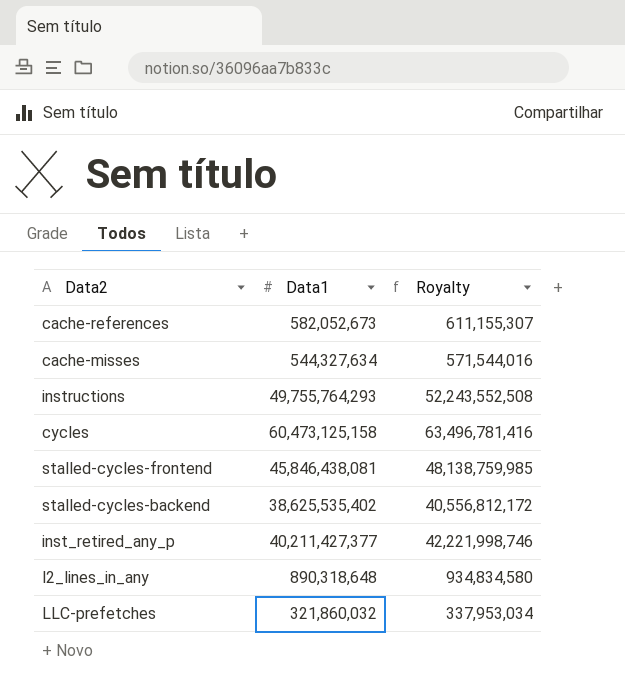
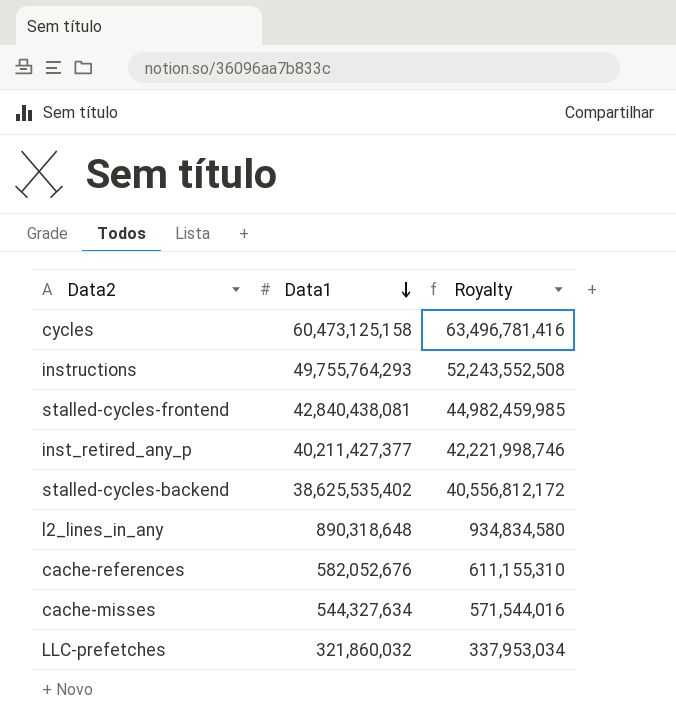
row order: none -> Data1 descending
stalled-cycles-frontend | Data1: 45,846,438,081 -> 42,840,438,081
stalled-cycles-frontend | Royalty: 48,138,759,985 -> 44,982,459,985
cache-references | Data1: 582,052,673 -> 582,052,676
cache-references | Royalty: 611,155,307 -> 611,155,310

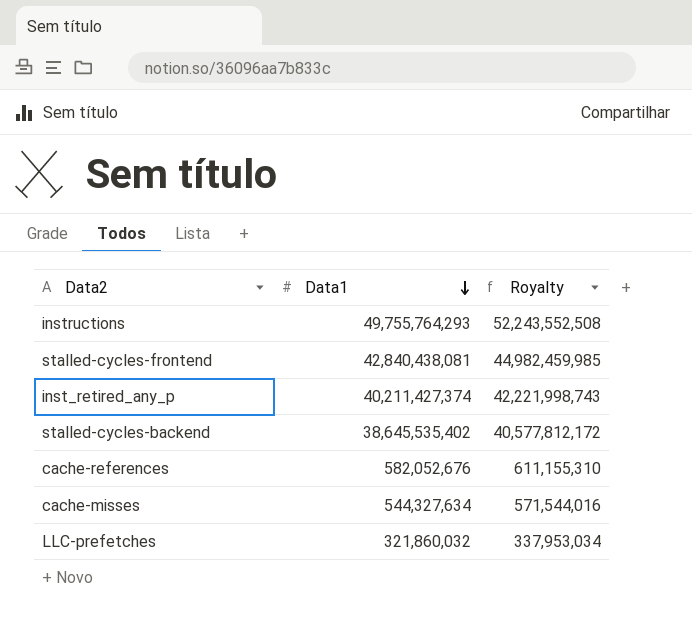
row cycles: 60,473,125,158 | 63,496,781,416 -> none
row l2_lines_in_any: 890,318,648 | 934,834,580 -> none
inst_retired_any_p | Data1: 40,211,427,377 -> 40,211,427,374
inst_retired_any_p | Royalty: 42,221,998,746 -> 42,221,998,743
stalled-cycles-backend | Data1: 38,625,535,402 -> 38,645,535,402
stalled-cycles-backend | Royalty: 40,556,812,172 -> 40,577,812,172

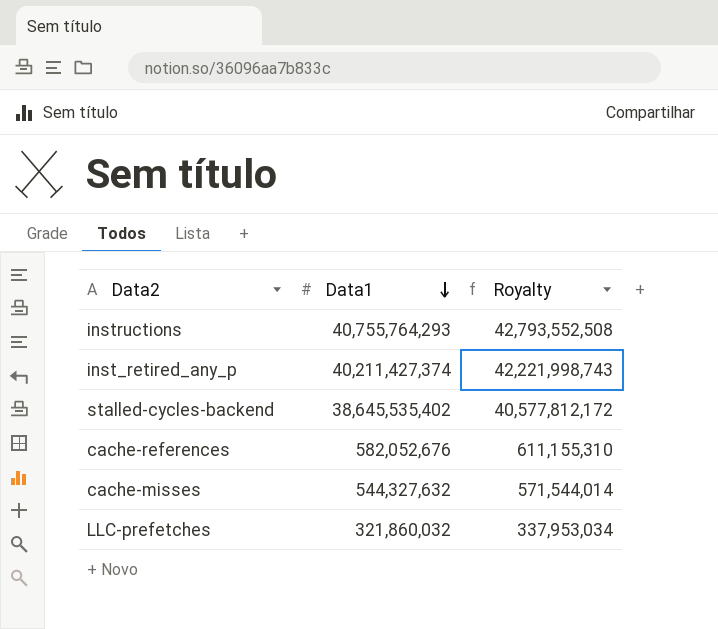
row stalled-cycles-frontend: 42,840,438,081 | 44,982,459,985 -> none
instructions | Data1: 49,755,764,293 -> 40,755,764,293
instructions | Royalty: 52,243,552,508 -> 42,793,552,508
cache-misses | Data1: 544,327,634 -> 544,327,632
cache-misses | Royalty: 571,544,016 -> 571,544,014

